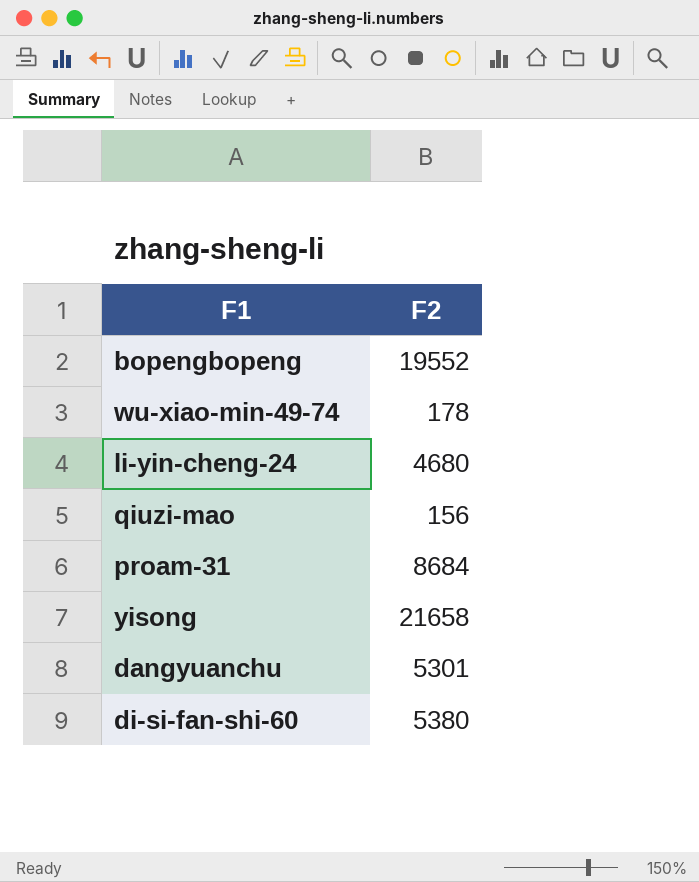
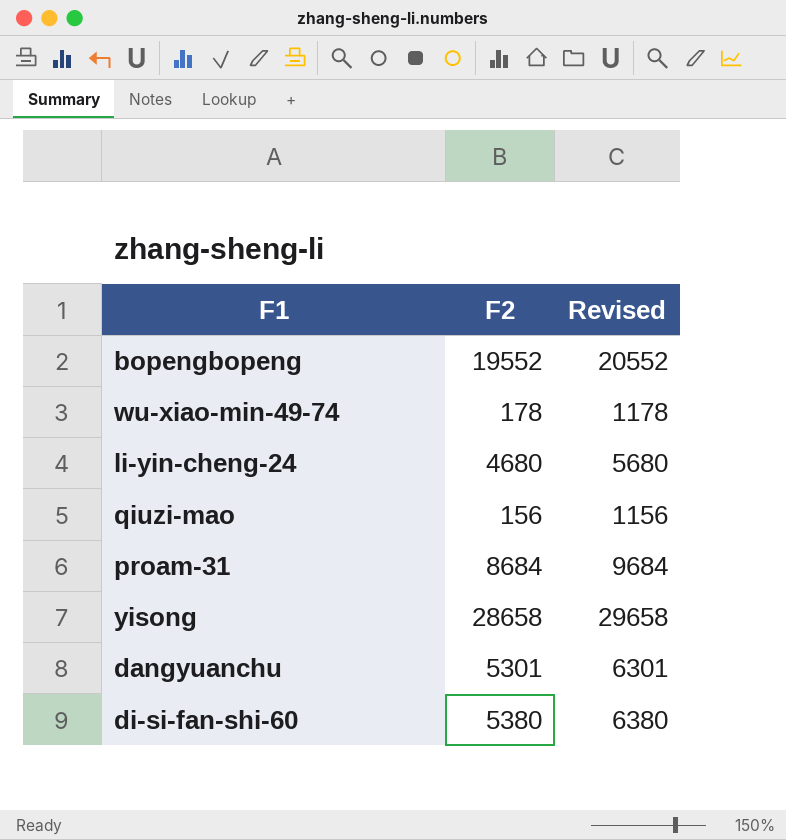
column Revised | formula: none -> [F2] + 1000
yisong | F2: 21658 -> 28658

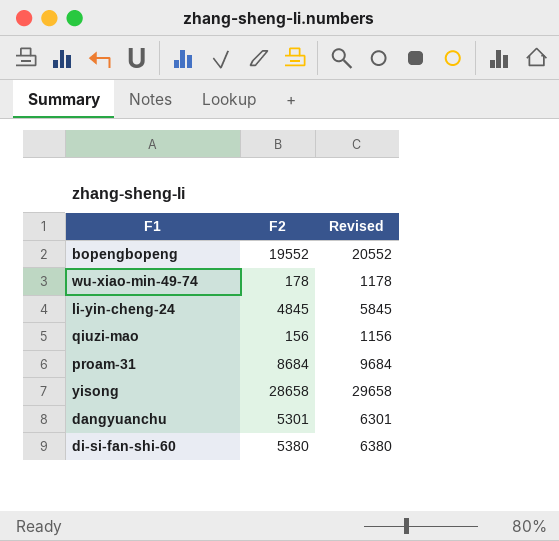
li-yin-cheng-24 | F2: 4680 -> 4845
li-yin-cheng-24 | Revised: 5680 -> 5845

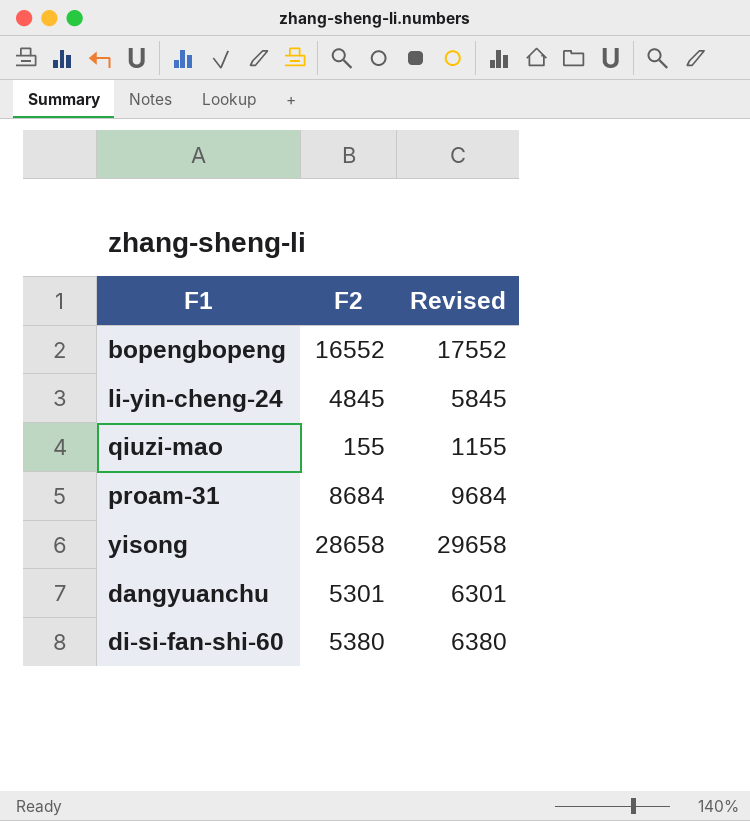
row wu-xiao-min-49-74: 178 | 1178 -> none
bopengbopeng | F2: 19552 -> 16552
bopengbopeng | Revised: 20552 -> 17552
qiuzi-mao | F2: 156 -> 155
qiuzi-mao | Revised: 1156 -> 1155

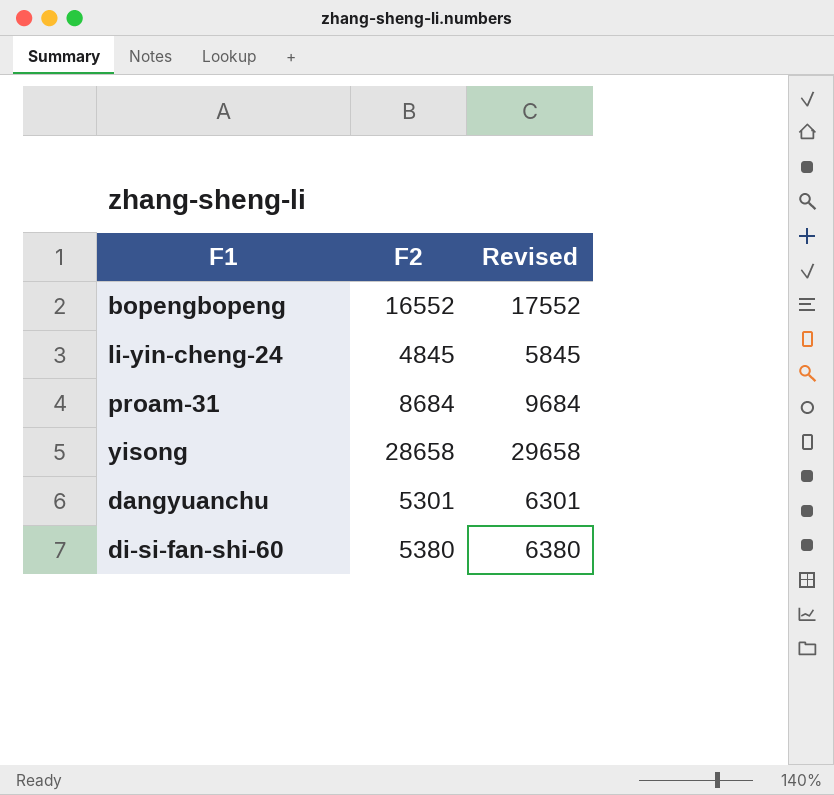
row qiuzi-mao: 155 | 1155 -> none

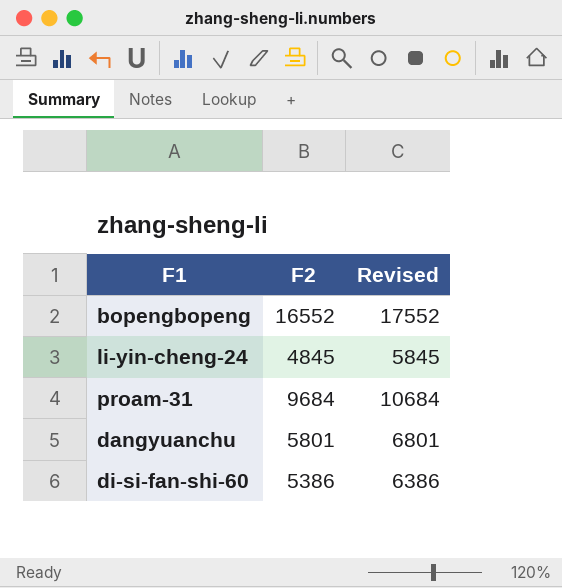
row yisong: 28658 | 29658 -> none
proam-31 | F2: 8684 -> 9684
proam-31 | Revised: 9684 -> 10684
dangyuanchu | F2: 5301 -> 5801
dangyuanchu | Revised: 6301 -> 6801
di-si-fan-shi-60 | F2: 5380 -> 5386
di-si-fan-shi-60 | Revised: 6380 -> 6386

